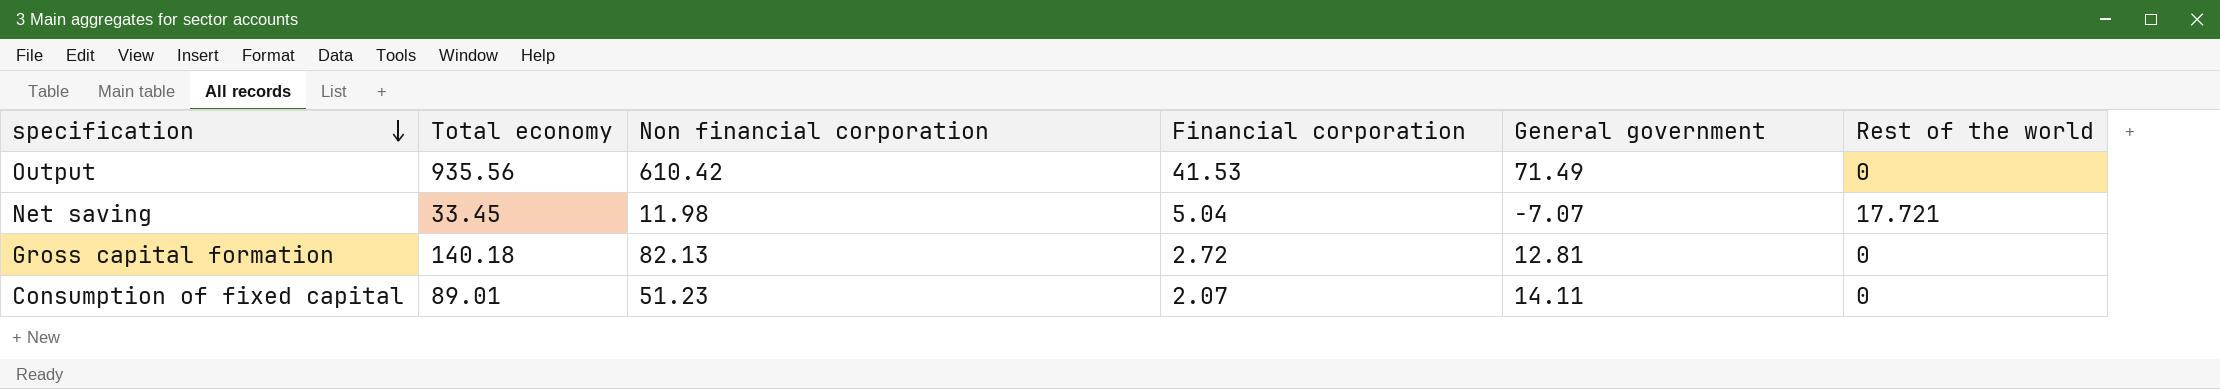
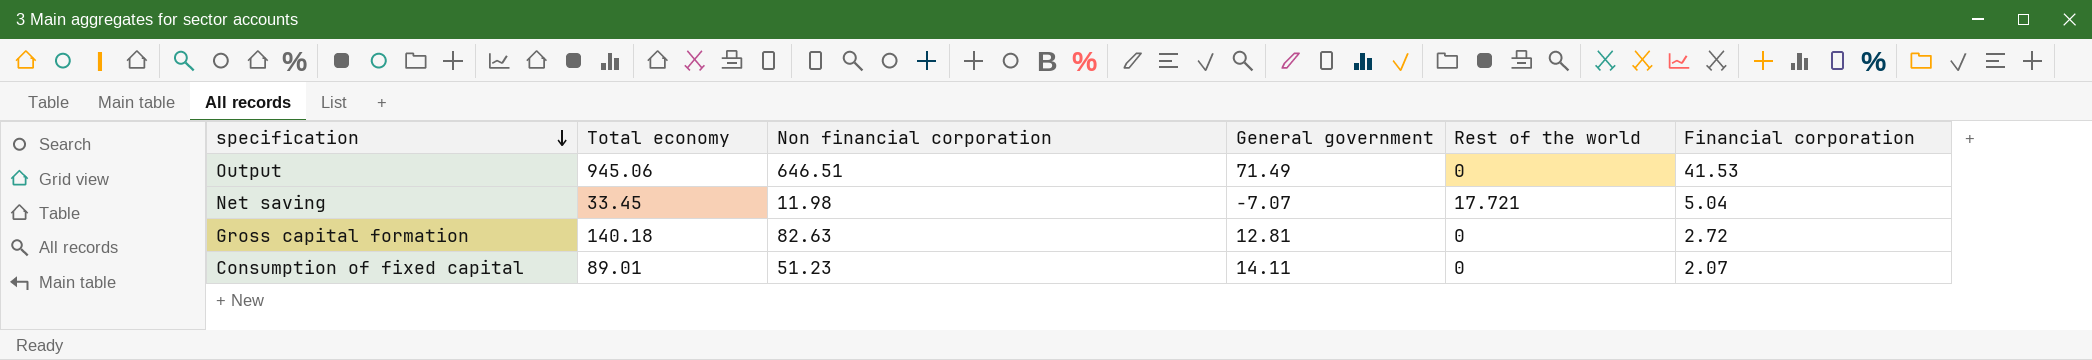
column Financial corporation | position: 4 -> 6
Output | Total economy: 935.56 -> 945.06
Output | Non financial corporation: 610.42 -> 646.51
Gross capital formation | Non financial corporation: 82.13 -> 82.63

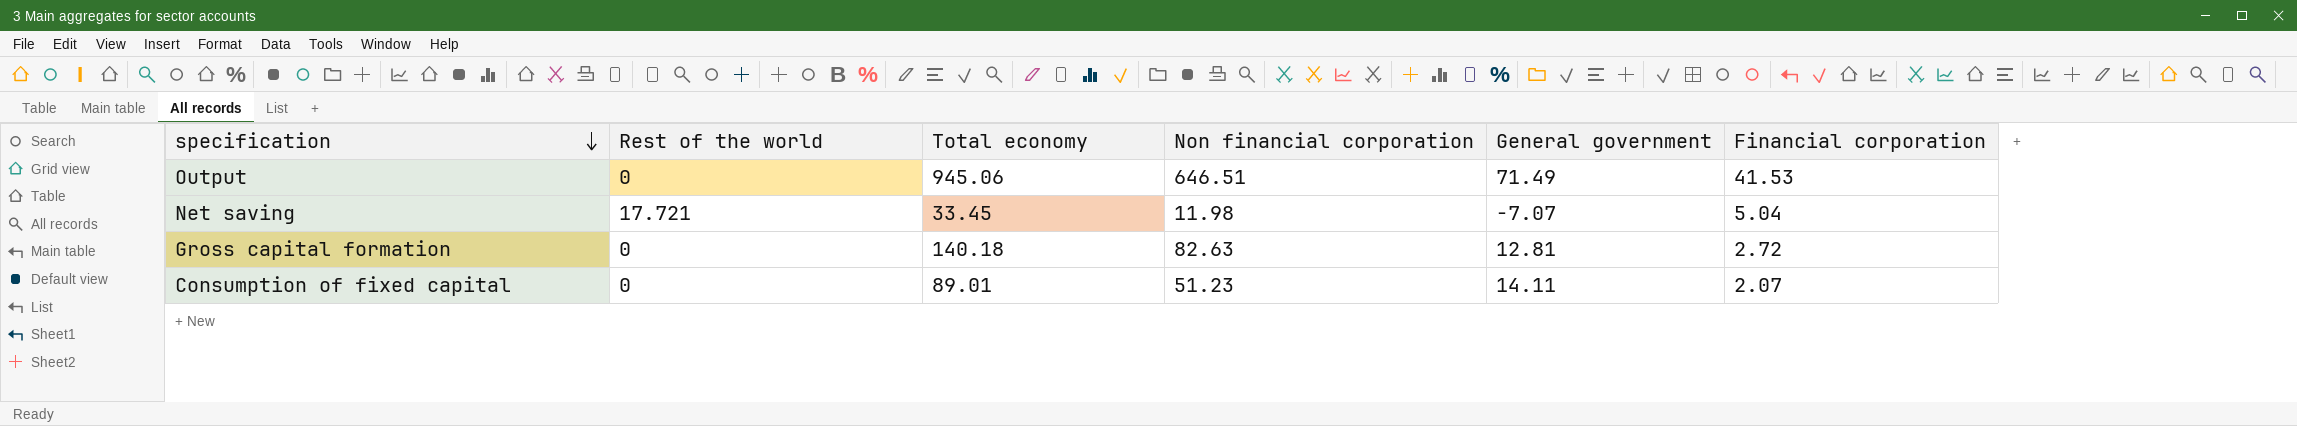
column Rest of the world | position: 5 -> 2

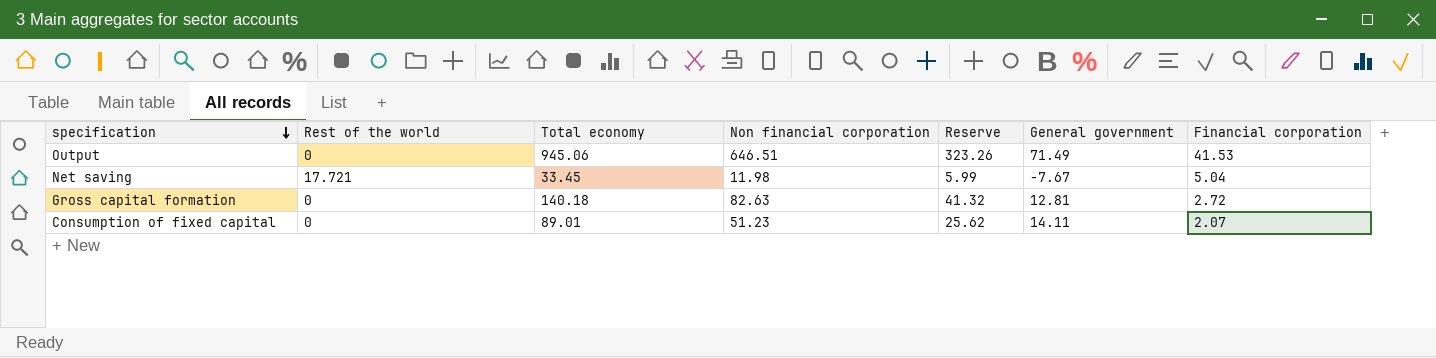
column Reserve | formula: none -> [Non financial corporation] * 0.5
Net saving | General government: -7.07 -> -7.67

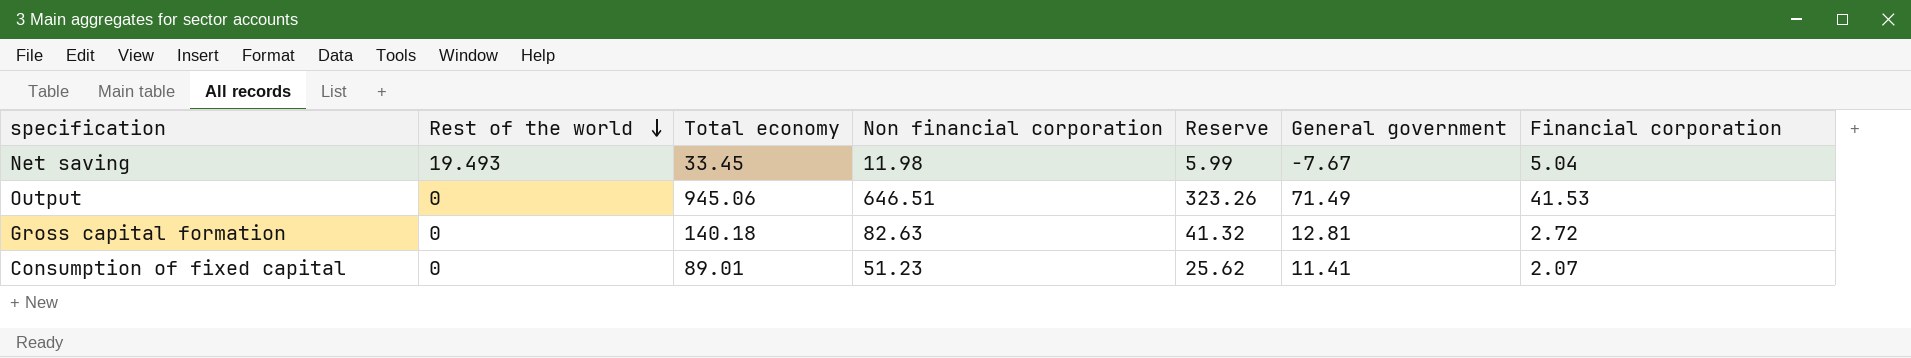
row order: specification descending -> Rest of the world descending
Net saving | Rest of the world: 17.721 -> 19.493
Consumption of fixed capital | General government: 14.11 -> 11.41

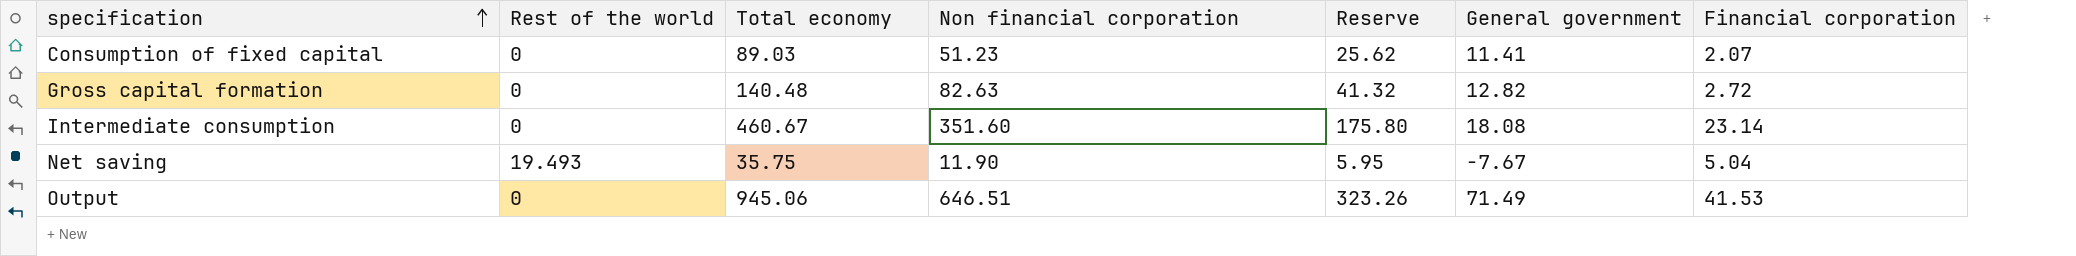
row order: Rest of the world descending -> specification ascending
Consumption of fixed capital | Total economy: 89.01 -> 89.03
Gross capital formation | Total economy: 140.18 -> 140.48
Gross capital formation | General government: 12.81 -> 12.82
row Intermediate consumption: none -> 0 | 460.67 | 351.60 | 175.80 | 18.08 | 23.14
Net saving | Total economy: 33.45 -> 35.75
Net saving | Non financial corporation: 11.98 -> 11.90
Net saving | Reserve: 5.99 -> 5.95

